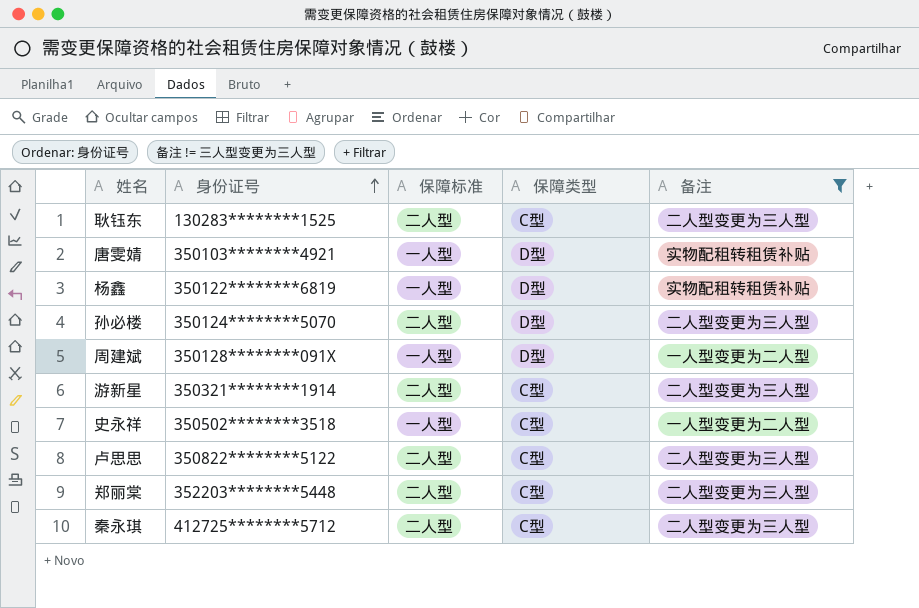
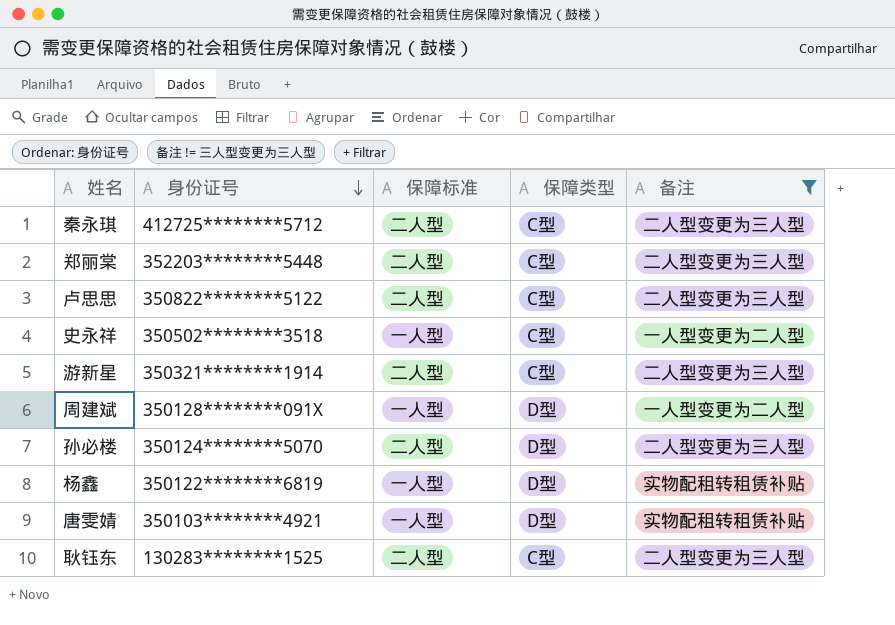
row order: 身份证号 ascending -> 身份证号 descending

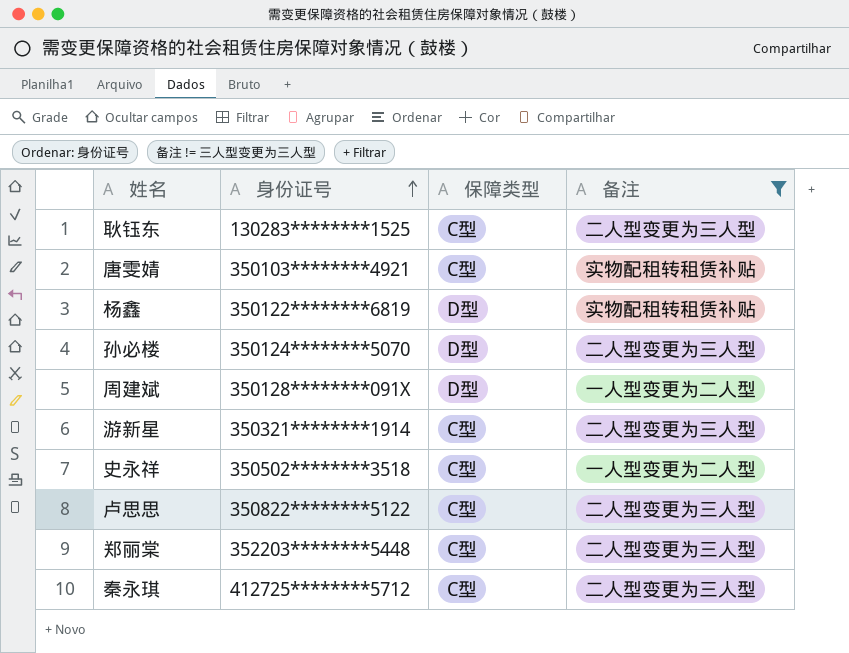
row order: 身份证号 descending -> 身份证号 ascending
column 保障标准 | position: 3 -> none
唐雯婧 | 保障类型: D型 -> C型

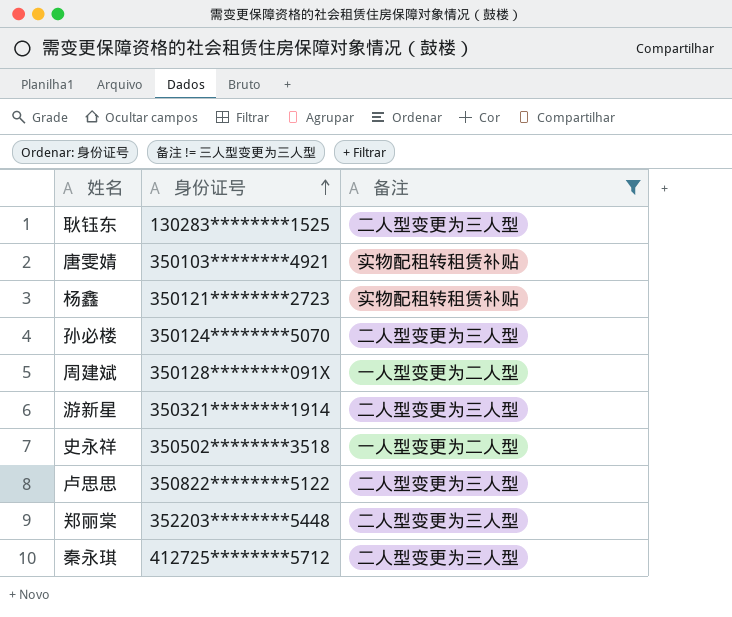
column 保障类型 | position: 3 -> none
杨鑫 | 身份证号: 350122********6819 -> 350121********2723

